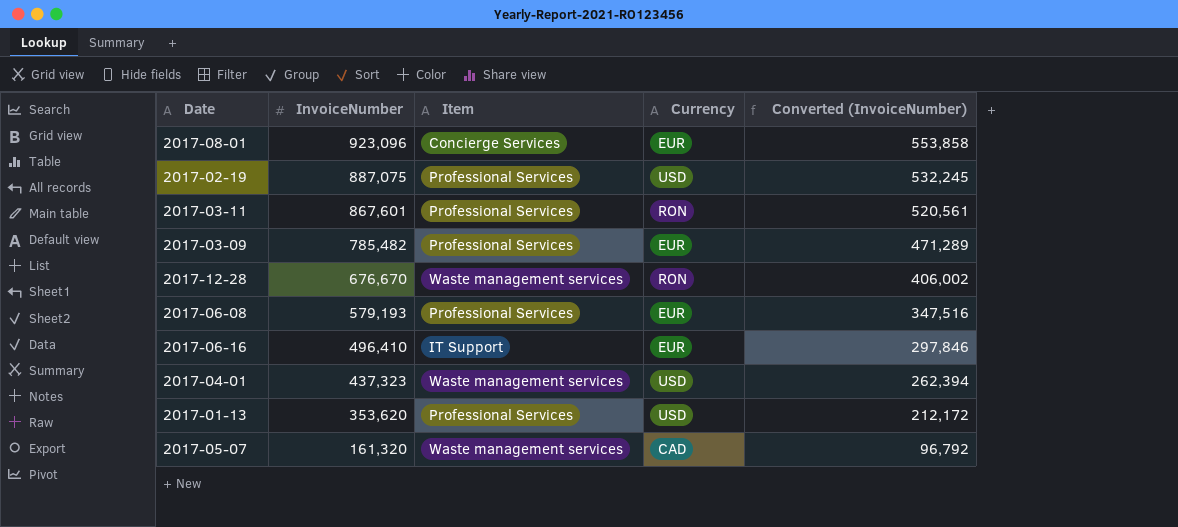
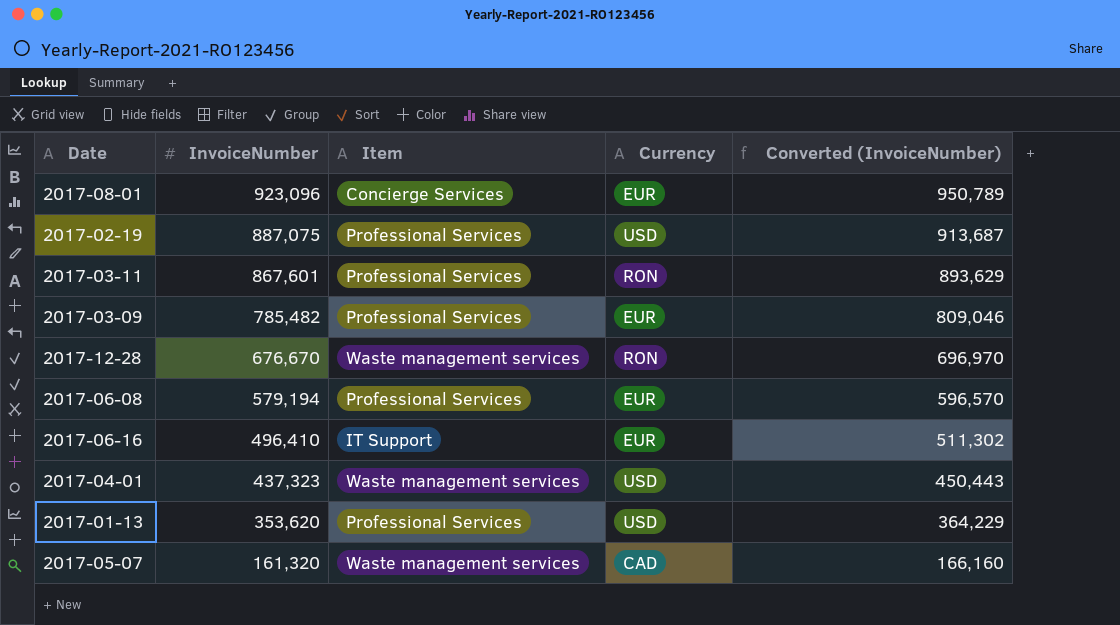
column Converted (InvoiceNumber) | formula: [InvoiceNumber] * 0.6 -> [InvoiceNumber] * 1.03
2017-06-08 | InvoiceNumber: 579,193 -> 579,194

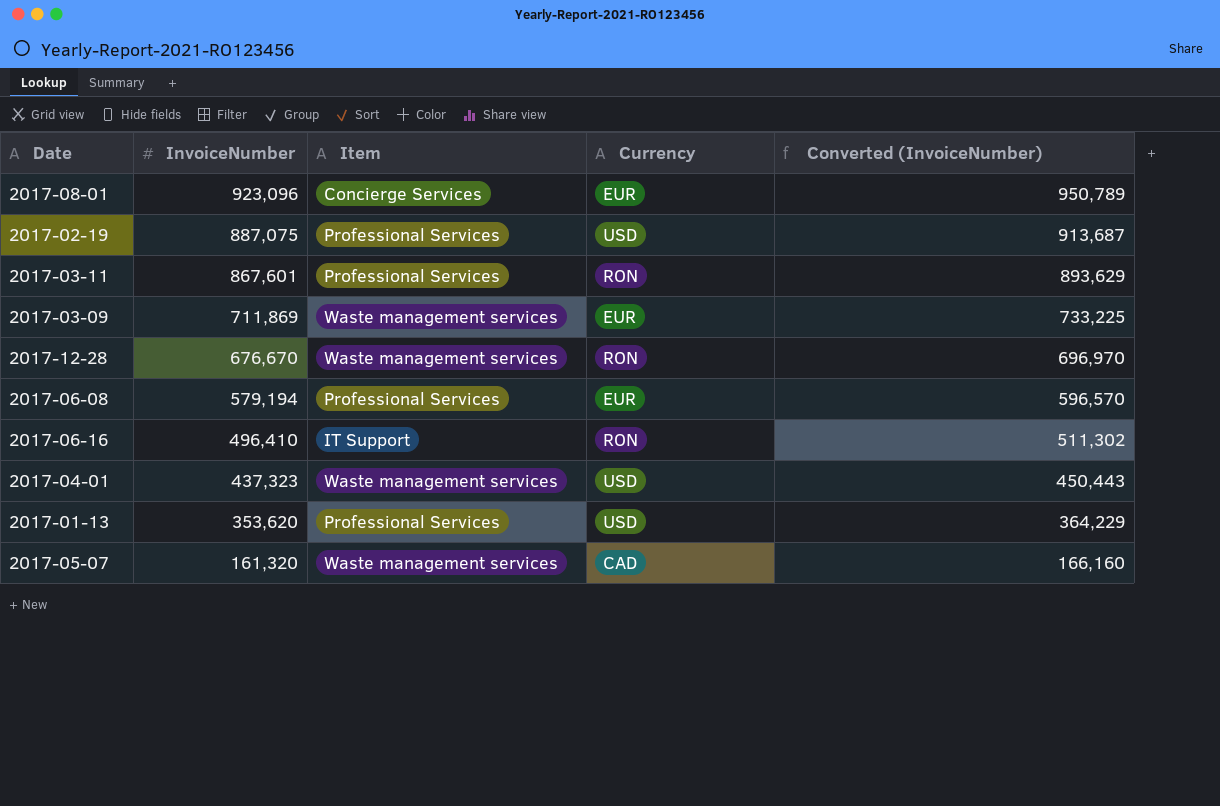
2017-03-09 | InvoiceNumber: 785,482 -> 711,869
2017-03-09 | Item: Professional Services -> Waste management services
2017-03-09 | Converted (InvoiceNumber): 809,046 -> 733,225
2017-06-16 | Currency: EUR -> RON

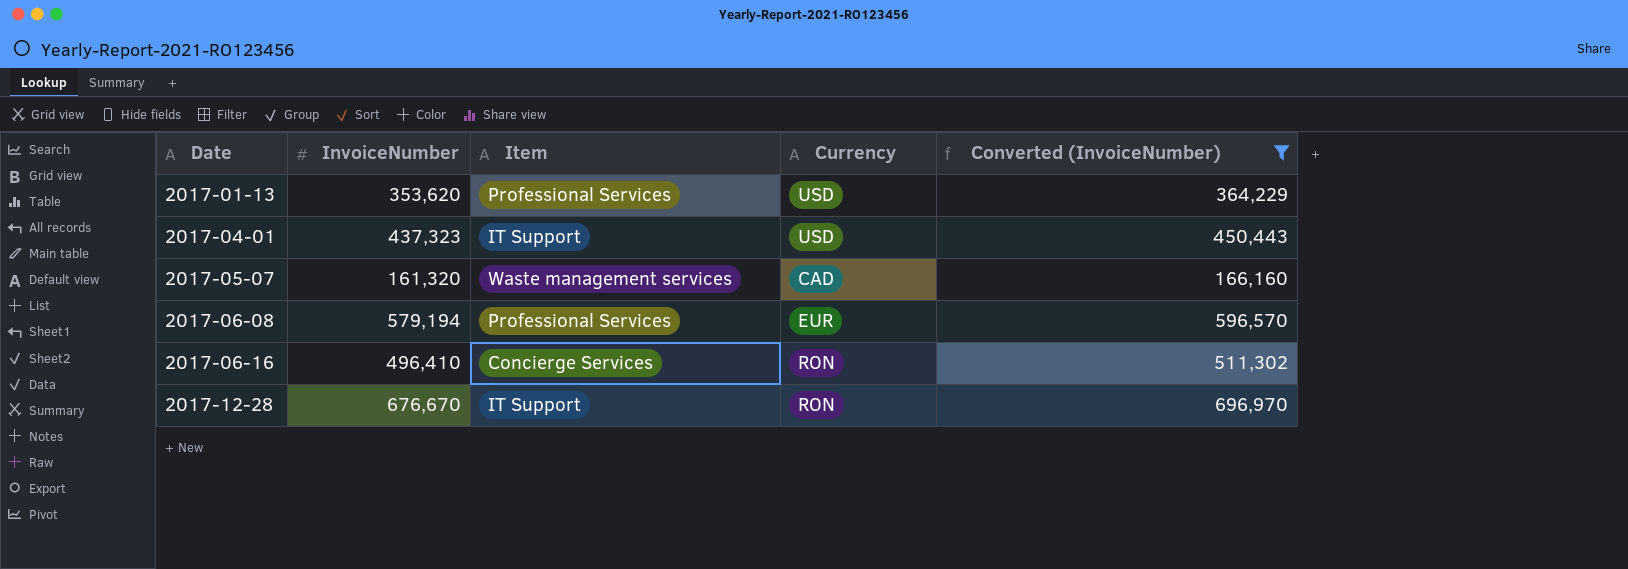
filter: none -> Converted (InvoiceNumber) <= 696,970
row order: InvoiceNumber descending -> Date ascending
2017-04-01 | Item: Waste management services -> IT Support
2017-06-16 | Item: IT Support -> Concierge Services
2017-12-28 | Item: Waste management services -> IT Support

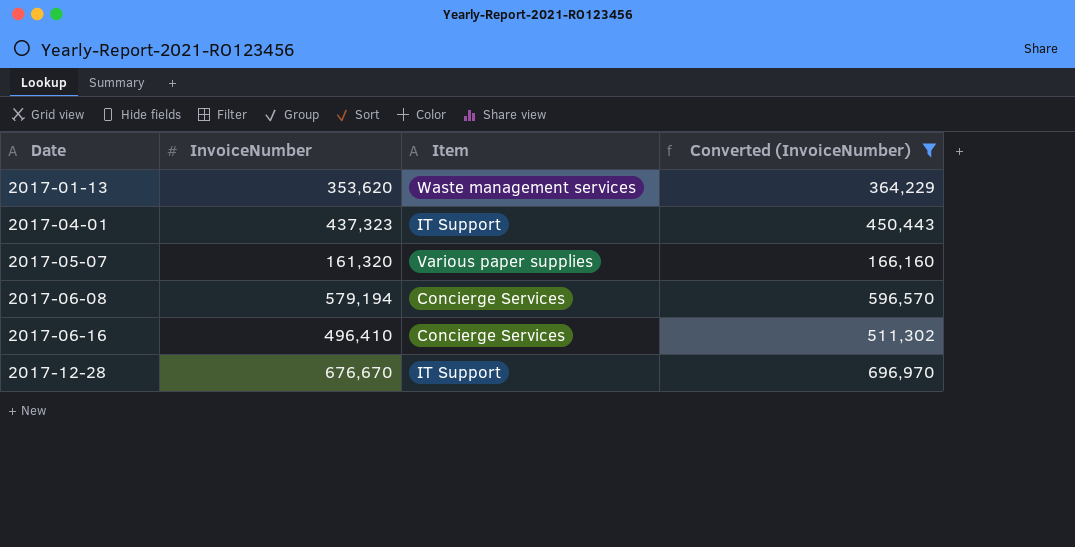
column Currency | position: 4 -> none
2017-01-13 | Item: Professional Services -> Waste management services
2017-05-07 | Item: Waste management services -> Various paper supplies
2017-06-08 | Item: Professional Services -> Concierge Services

